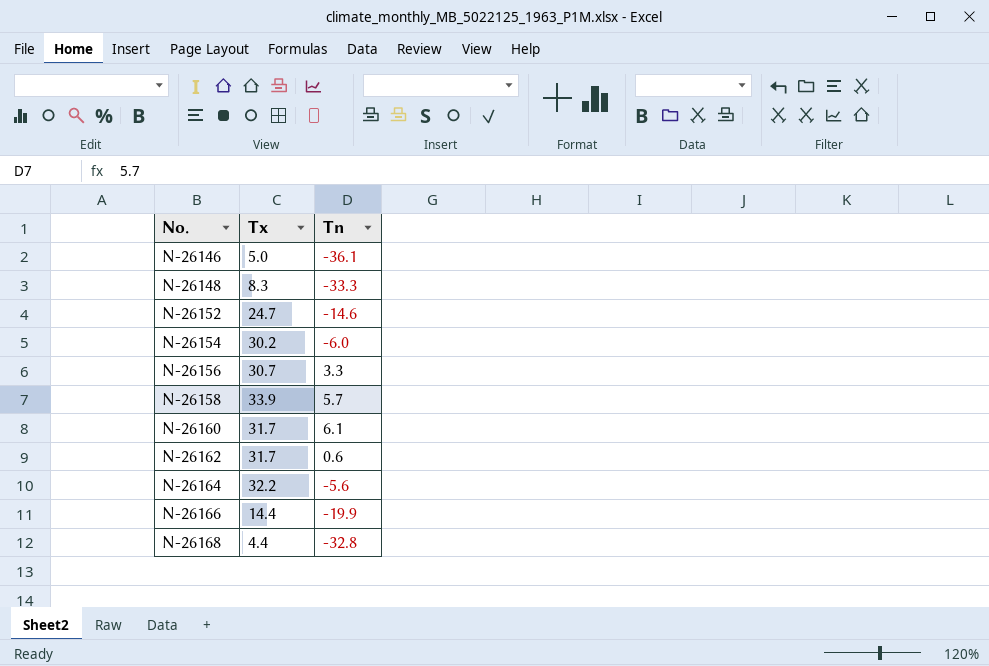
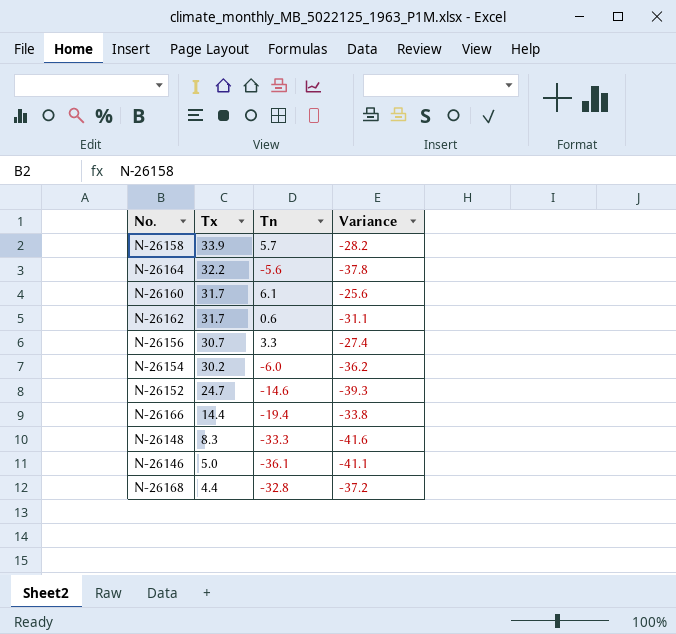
row order: No. ascending -> Tx descending
column Variance | formula: none -> [Tn] - [Tx]
N-26166 | Tn: -19.9 -> -19.4

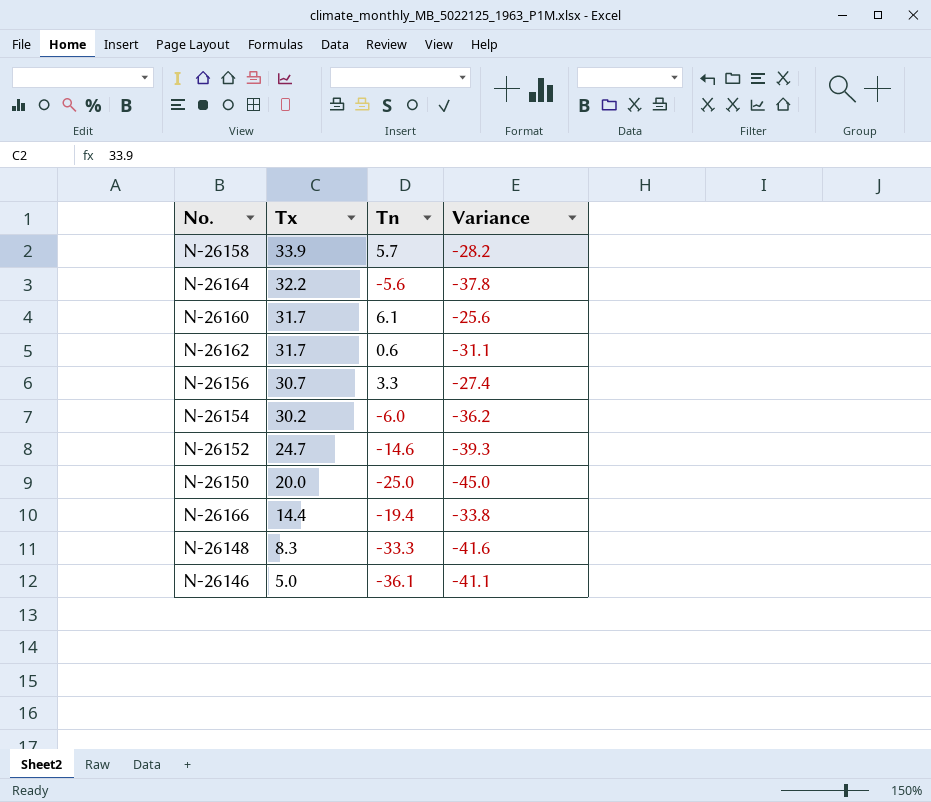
row N-26168: 4.4 | -32.8 | -37.2 -> none
row N-26150: none -> 20.0 | -25.0 | -45.0

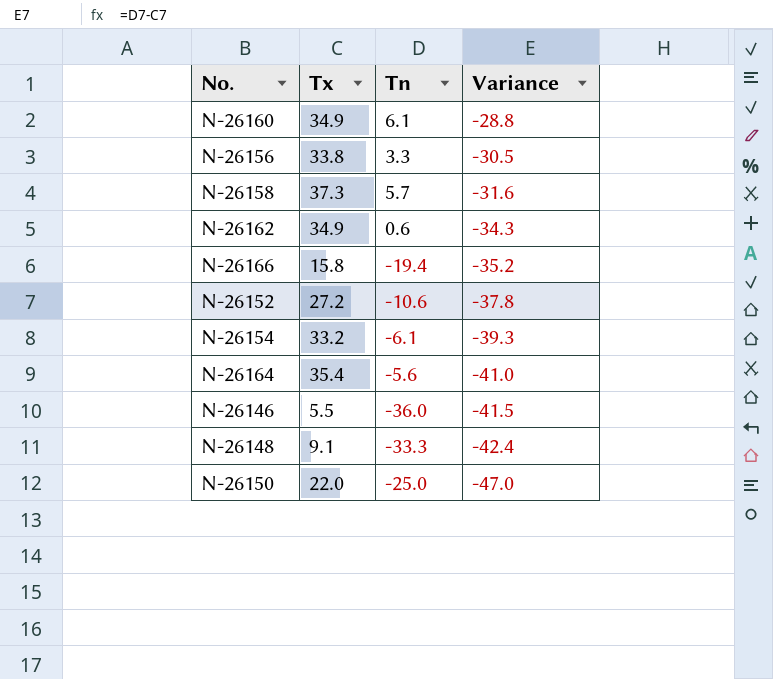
row order: Tx descending -> Variance descending
N-26160 | Tx: 31.7 -> 34.9
N-26160 | Variance: -25.6 -> -28.8
N-26156 | Tx: 30.7 -> 33.8
N-26156 | Variance: -27.4 -> -30.5
N-26158 | Tx: 33.9 -> 37.3
N-26158 | Variance: -28.2 -> -31.6
N-26162 | Tx: 31.7 -> 34.9
N-26162 | Variance: -31.1 -> -34.3
N-26166 | Tx: 14.4 -> 15.8
N-26166 | Variance: -33.8 -> -35.2
N-26152 | Tx: 24.7 -> 27.2
N-26152 | Tn: -14.6 -> -10.6
N-26152 | Variance: -39.3 -> -37.8
N-26154 | Tx: 30.2 -> 33.2
N-26154 | Tn: -6.0 -> -6.1
N-26154 | Variance: -36.2 -> -39.3
N-26164 | Tx: 32.2 -> 35.4
N-26164 | Variance: -37.8 -> -41.0
N-26146 | Tx: 5.0 -> 5.5
N-26146 | Tn: -36.1 -> -36.0
N-26146 | Variance: -41.1 -> -41.5
N-26148 | Tx: 8.3 -> 9.1
N-26148 | Variance: -41.6 -> -42.4
N-26150 | Tx: 20.0 -> 22.0
N-26150 | Variance: -45.0 -> -47.0

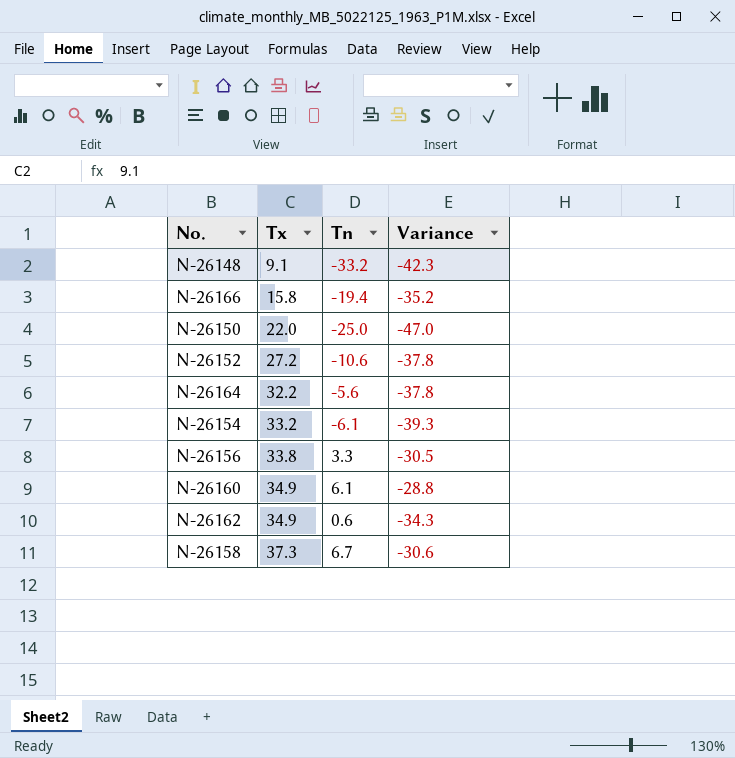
row order: Variance descending -> Tx ascending
row N-26146: 5.5 | -36.0 | -41.5 -> none
N-26148 | Tn: -33.3 -> -33.2
N-26148 | Variance: -42.4 -> -42.3
N-26164 | Tx: 35.4 -> 32.2
N-26164 | Variance: -41.0 -> -37.8
N-26158 | Tn: 5.7 -> 6.7
N-26158 | Variance: -31.6 -> -30.6

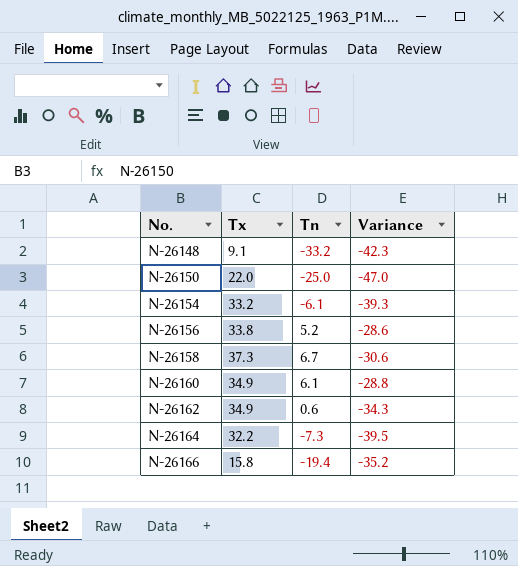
row order: Tx ascending -> No. ascending
row N-26152: 27.2 | -10.6 | -37.8 -> none
N-26156 | Tn: 3.3 -> 5.2
N-26156 | Variance: -30.5 -> -28.6
N-26164 | Tn: -5.6 -> -7.3
N-26164 | Variance: -37.8 -> -39.5

